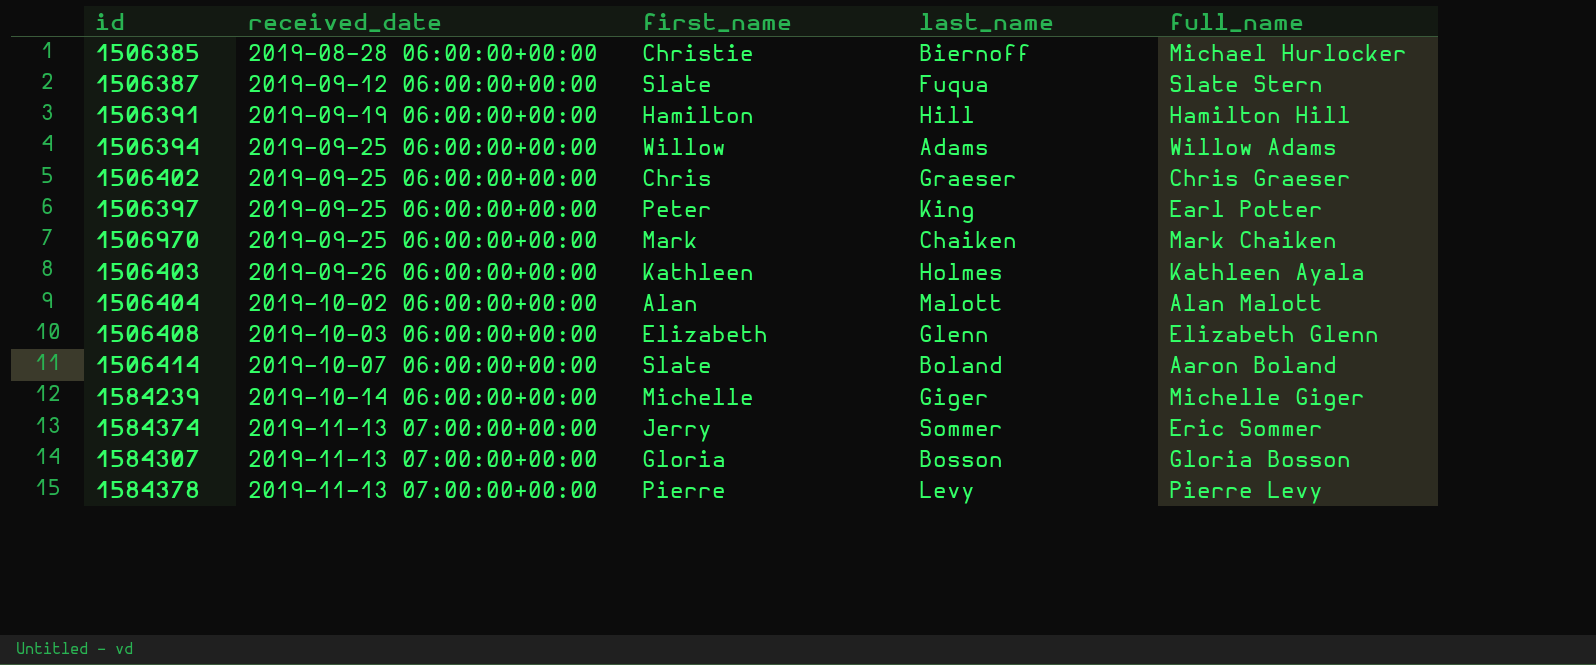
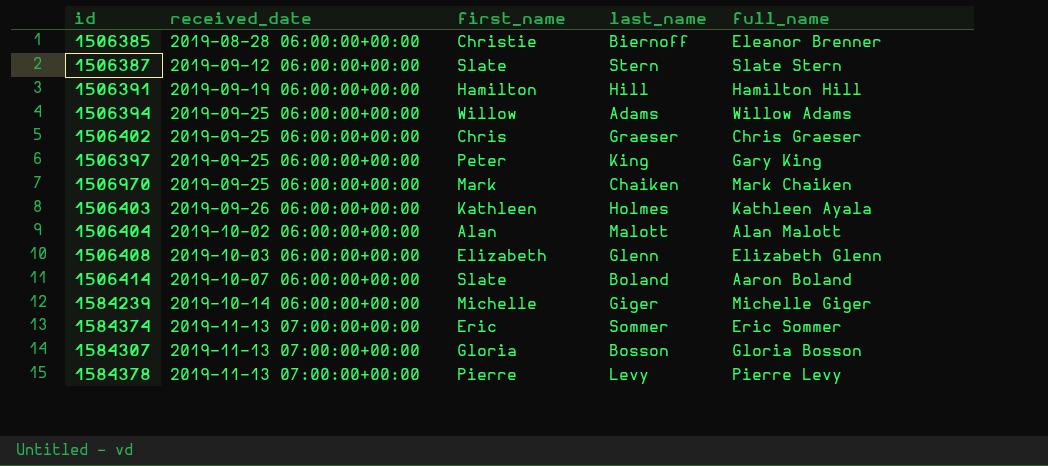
1506385 | full_name: Michael Hurlocker -> Eleanor Brenner
1506387 | last_name: Fuqua -> Stern
1506397 | full_name: Earl Potter -> Gary King
1584374 | first_name: Jerry -> Eric

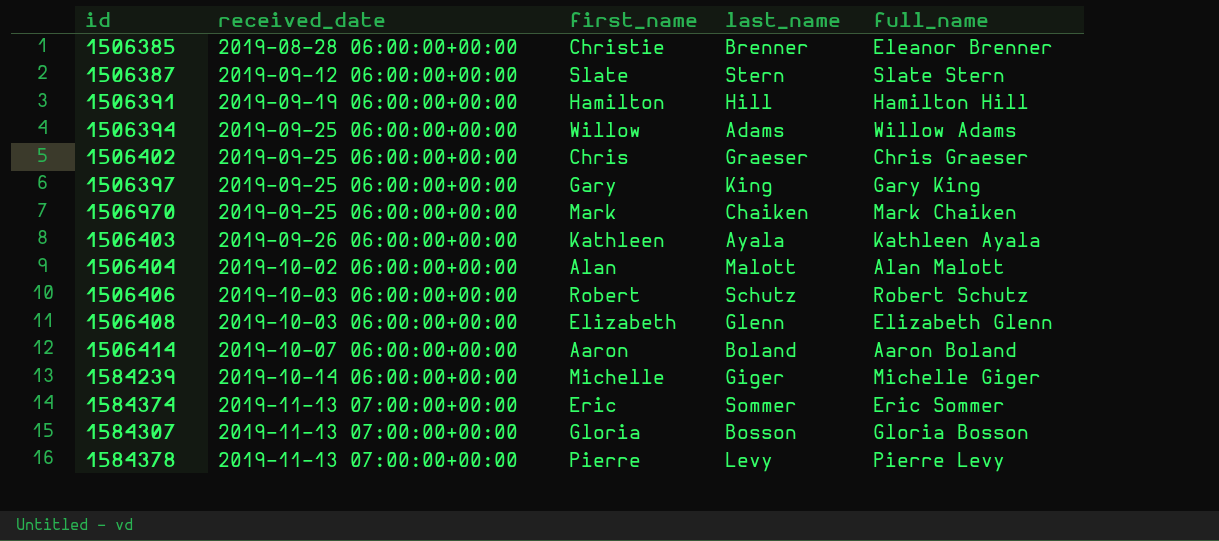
1506385 | last_name: Biernoff -> Brenner
1506397 | first_name: Peter -> Gary
1506403 | last_name: Holmes -> Ayala
row 1506406: none -> 2019-10-03 06:00:00+00:00 | Robert | Schutz | Robert Schutz
1506414 | first_name: Slate -> Aaron

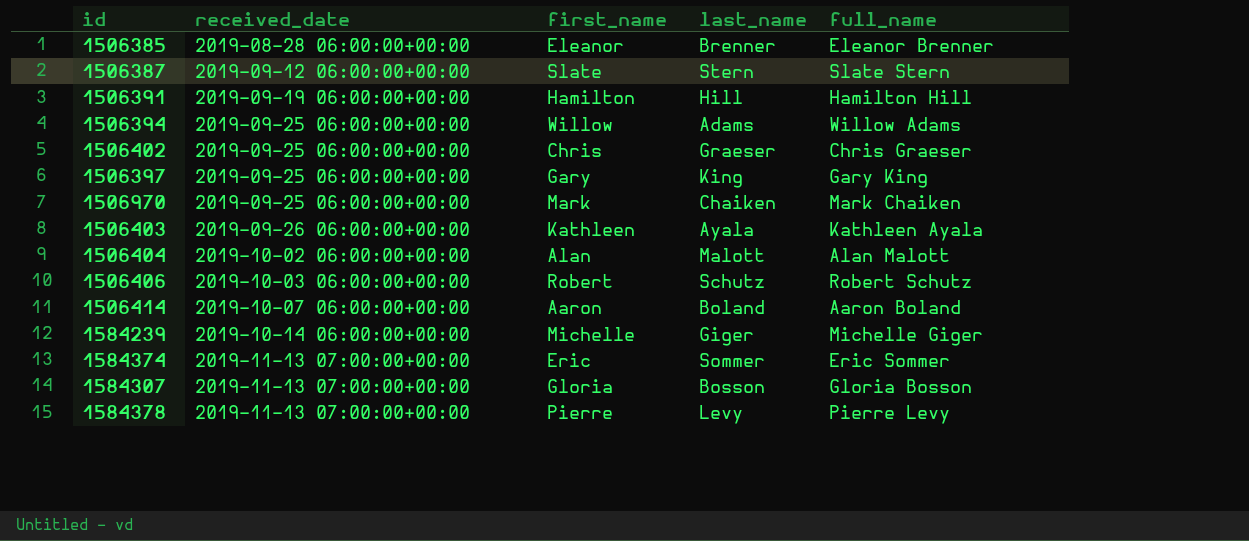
row 1506408: 2019-10-03 06:00:00+00:00 | Elizabeth | Glenn | Elizabeth Glenn -> none
1506385 | first_name: Christie -> Eleanor

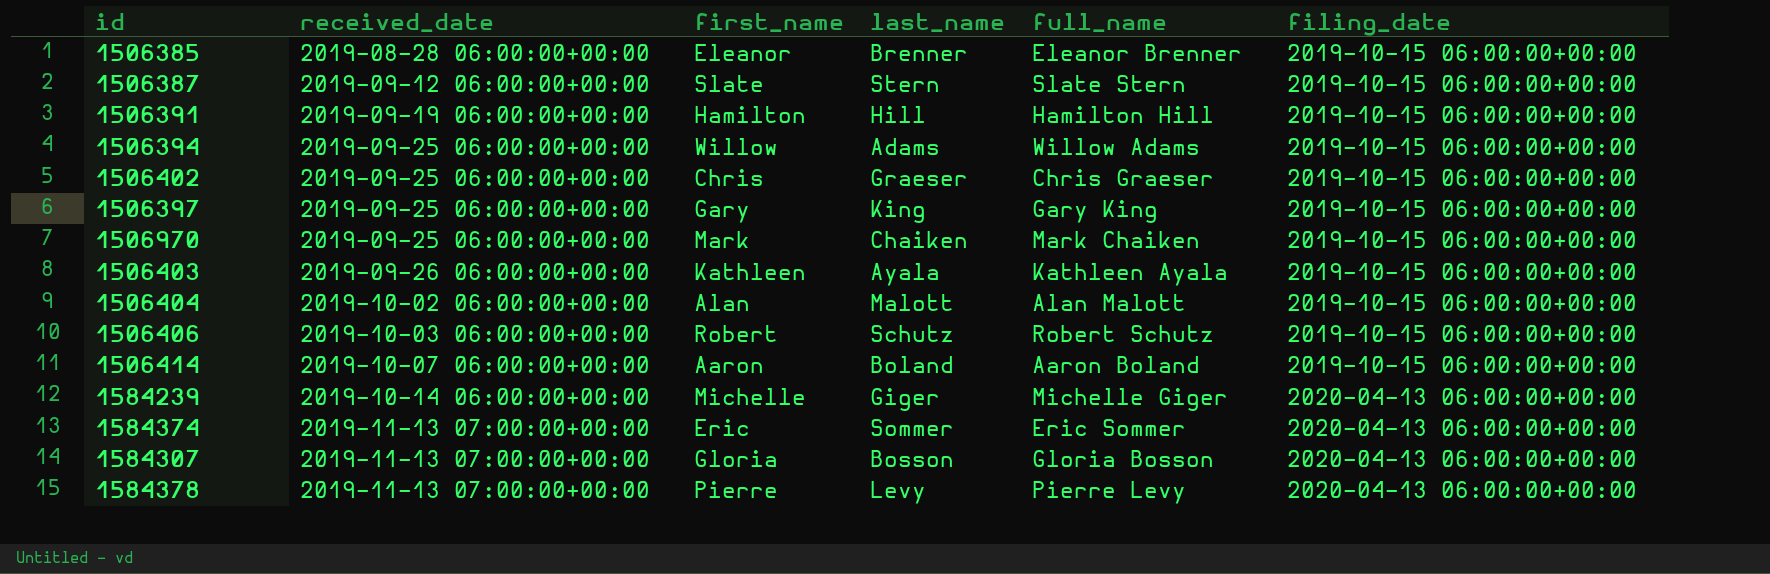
column filing_date | position: none -> 6

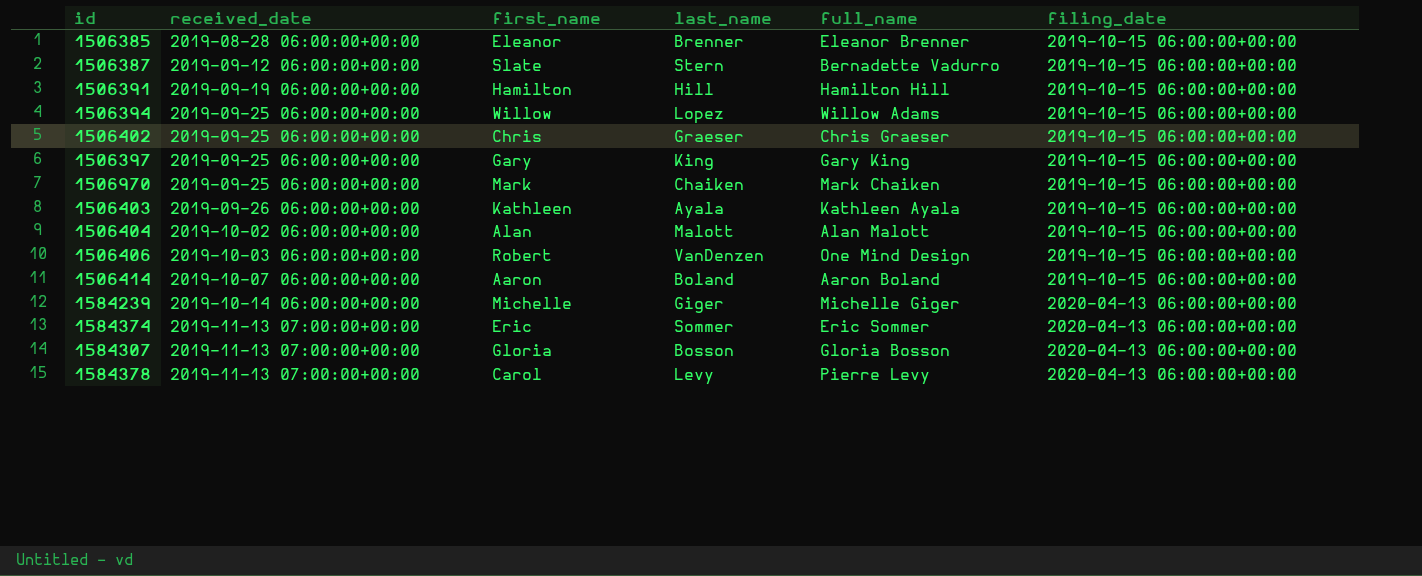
1506387 | full_name: Slate Stern -> Bernadette Vadurro
1506394 | last_name: Adams -> Lopez
1506406 | last_name: Schutz -> VanDenzen
1506406 | full_name: Robert Schutz -> One Mind Design
1584378 | first_name: Pierre -> Carol

